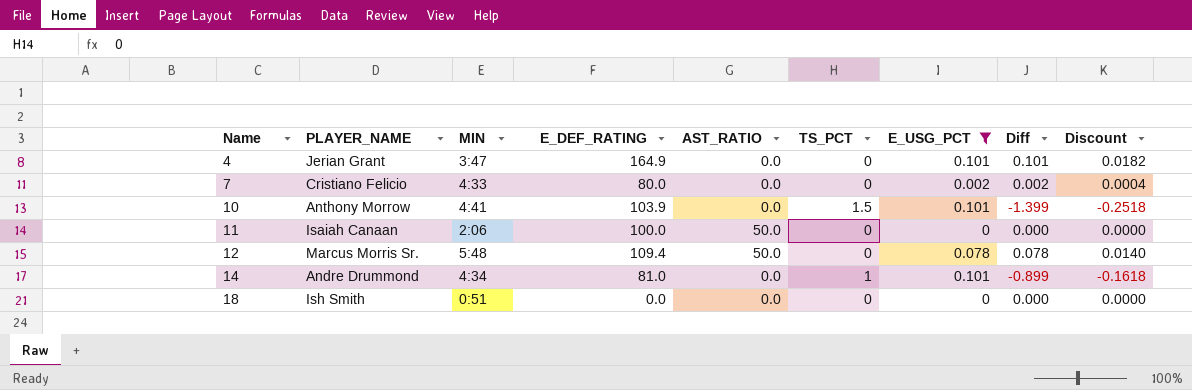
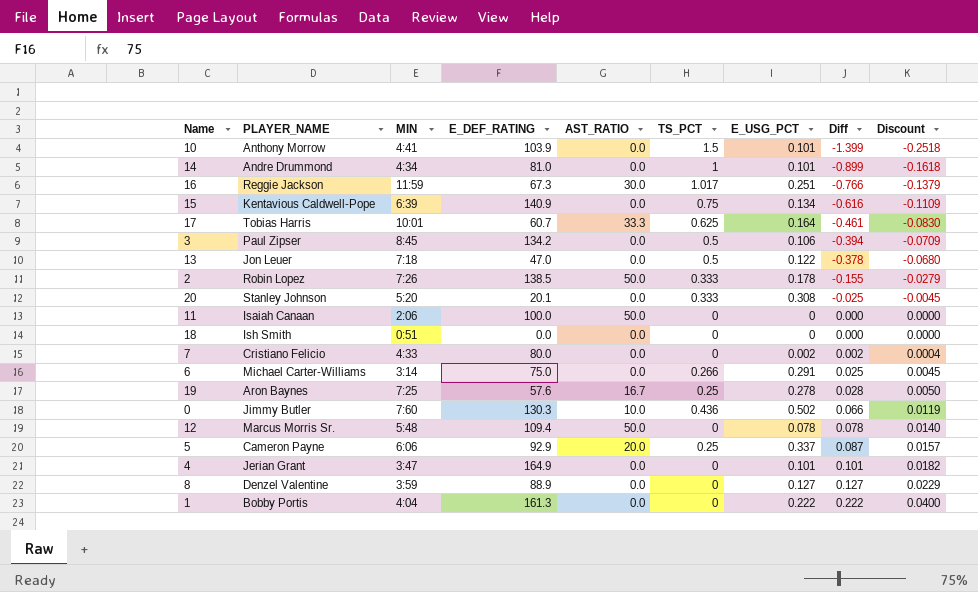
filter: E_USG_PCT <= 0.101 -> none
row order: Name ascending -> Diff ascending

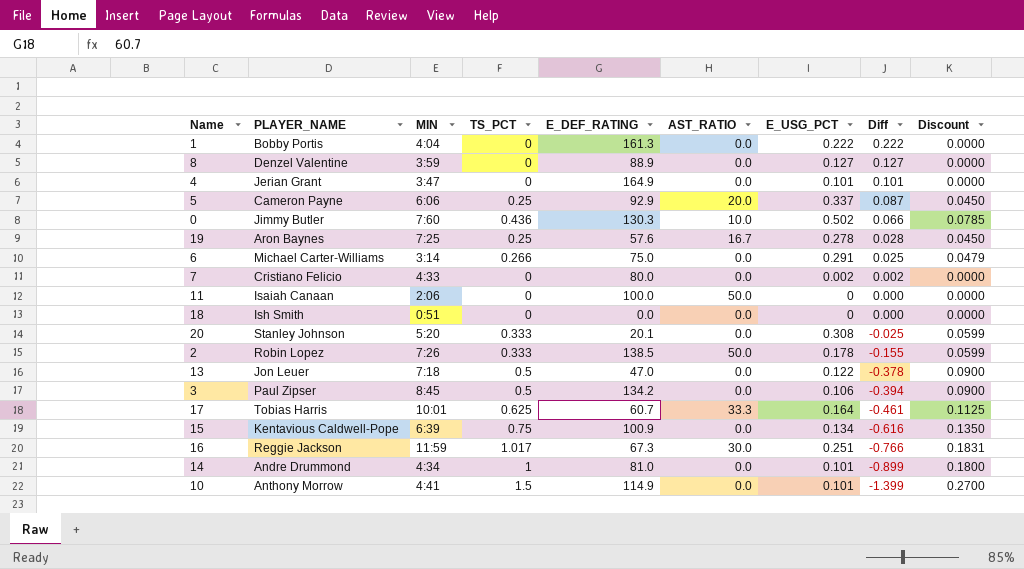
row order: Diff ascending -> Diff descending
column TS_PCT | position: 6 -> 4
column Discount | formula: [Diff] * 0.18 -> [TS_PCT] * 0.18
row 12: Marcus Morris Sr. | 5:48 | 109.4 | 50.0 | 0 | 0.078 | 0.078 | 0.0140 -> none
15 | E_DEF_RATING: 140.9 -> 100.9
10 | E_DEF_RATING: 103.9 -> 114.9

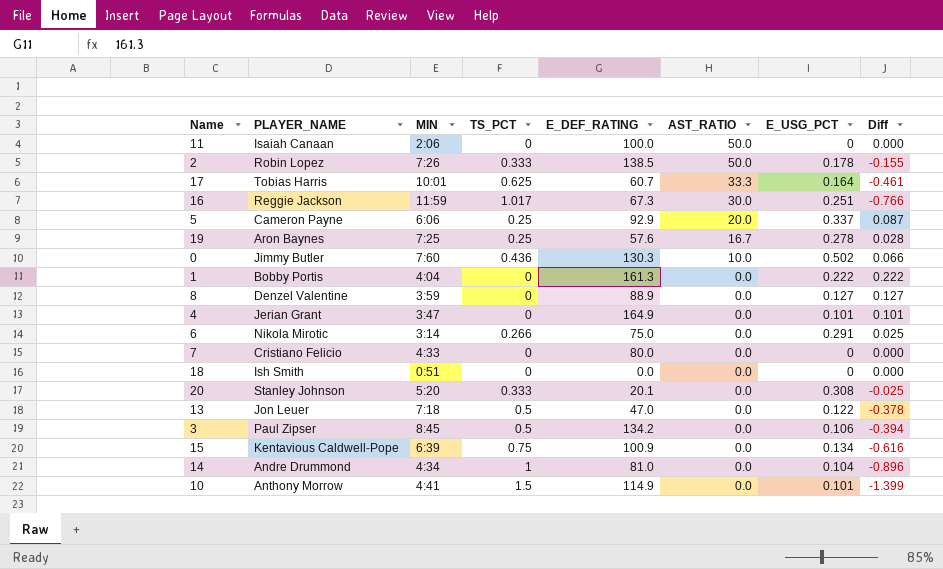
row order: Diff descending -> AST_RATIO descending
column Discount | formula: [TS_PCT] * 0.18 -> none
6 | PLAYER_NAME: Michael Carter-Williams -> Nikola Mirotic
7 | E_USG_PCT: 0.002 -> 0
7 | Diff: 0.002 -> 0.000
14 | E_USG_PCT: 0.101 -> 0.104
14 | Diff: -0.899 -> -0.896

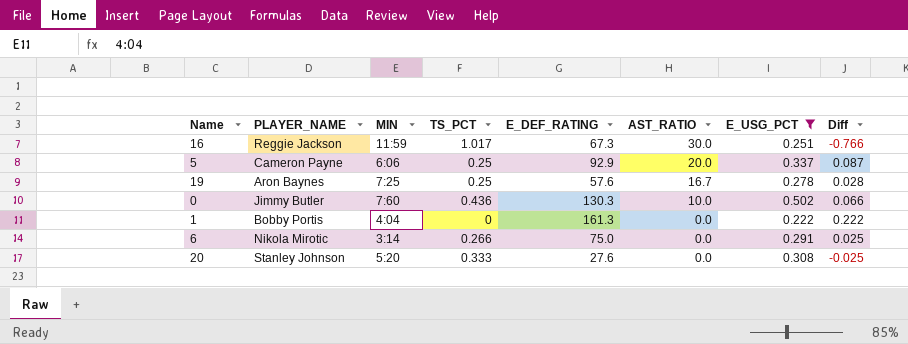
filter: none -> E_USG_PCT >= 0.222
20 | E_DEF_RATING: 20.1 -> 27.6

